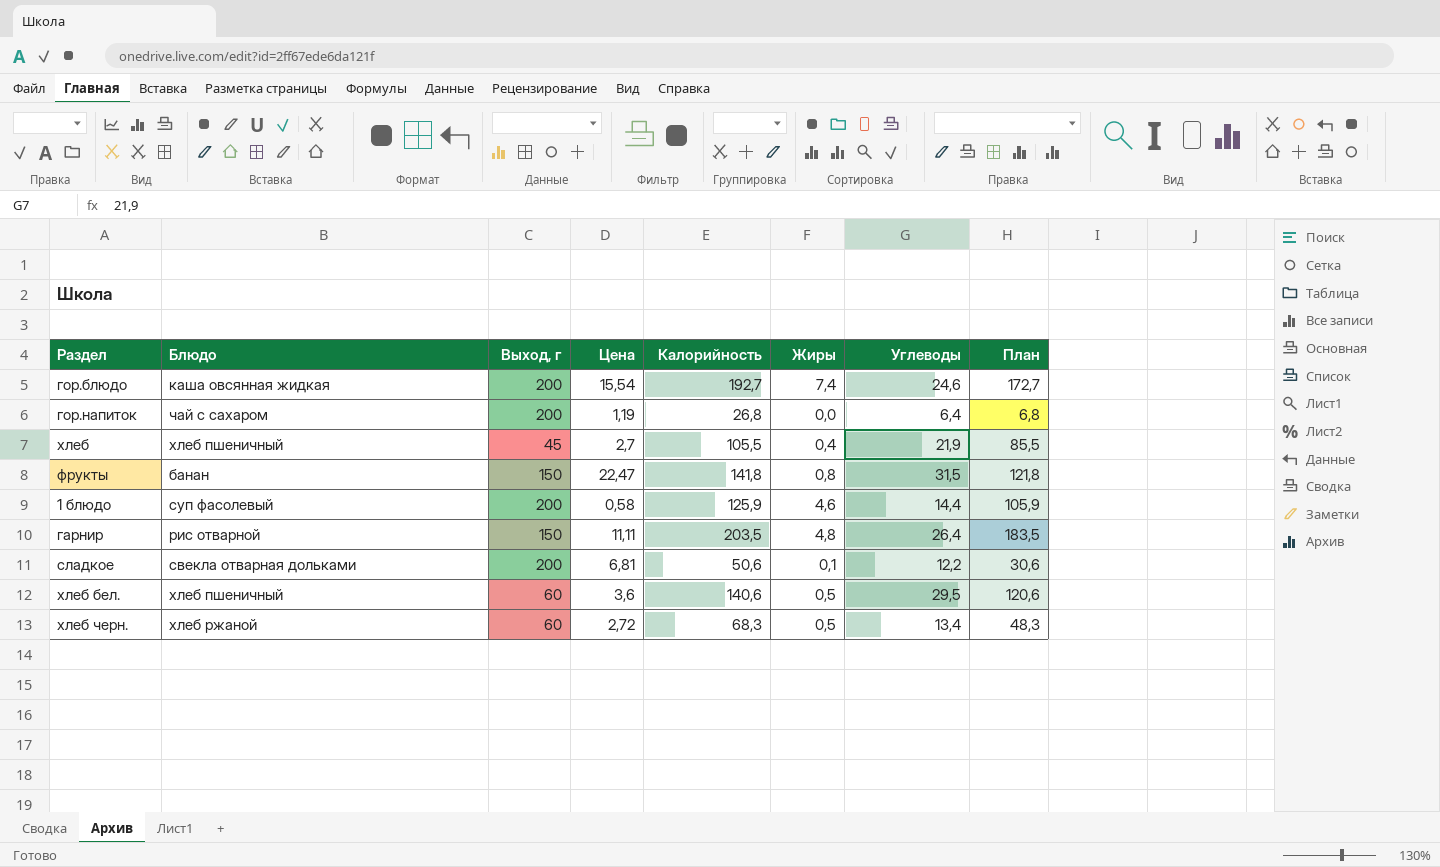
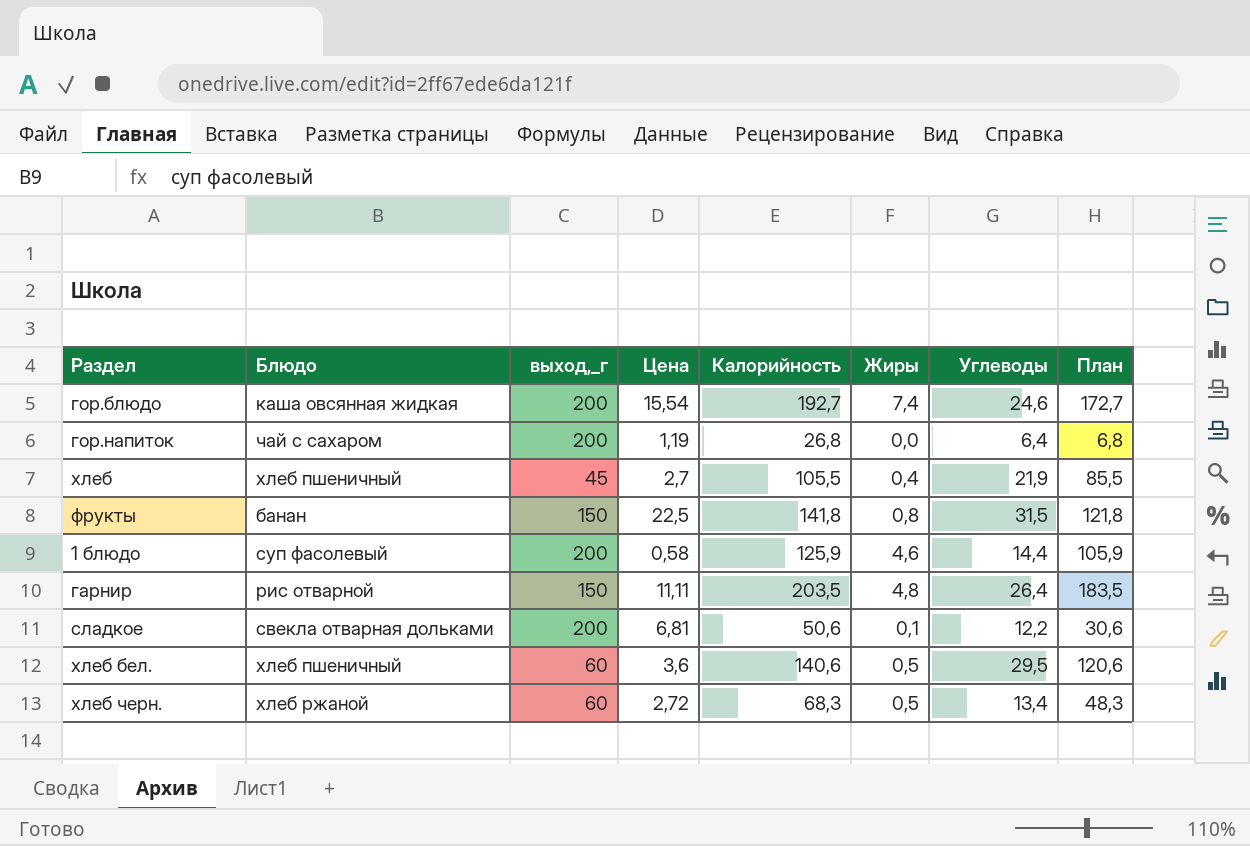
column name: Выход, г -> выход,_г
фрукты | Цена: 22,47 -> 22,5

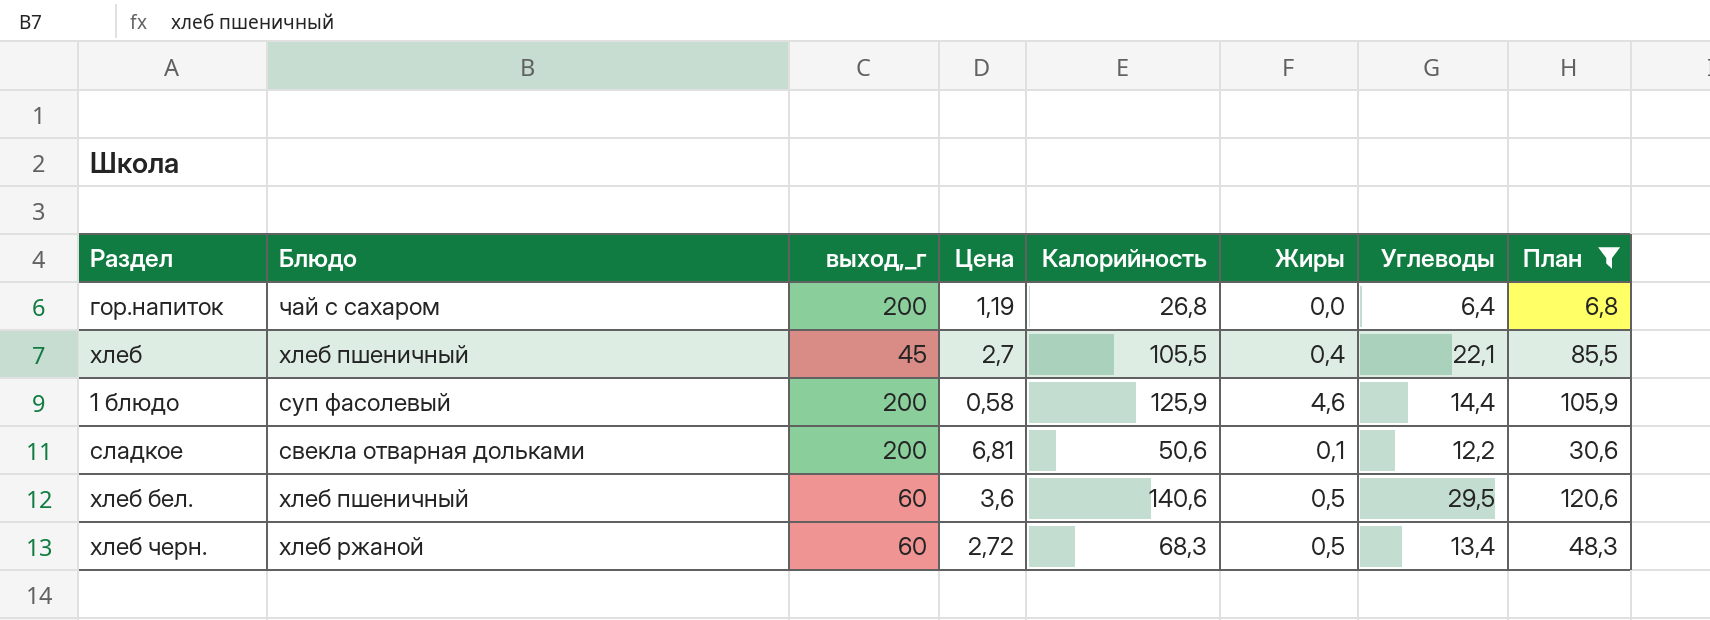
filter: none -> План <= 120,6
хлеб | Углеводы: 21,9 -> 22,1

